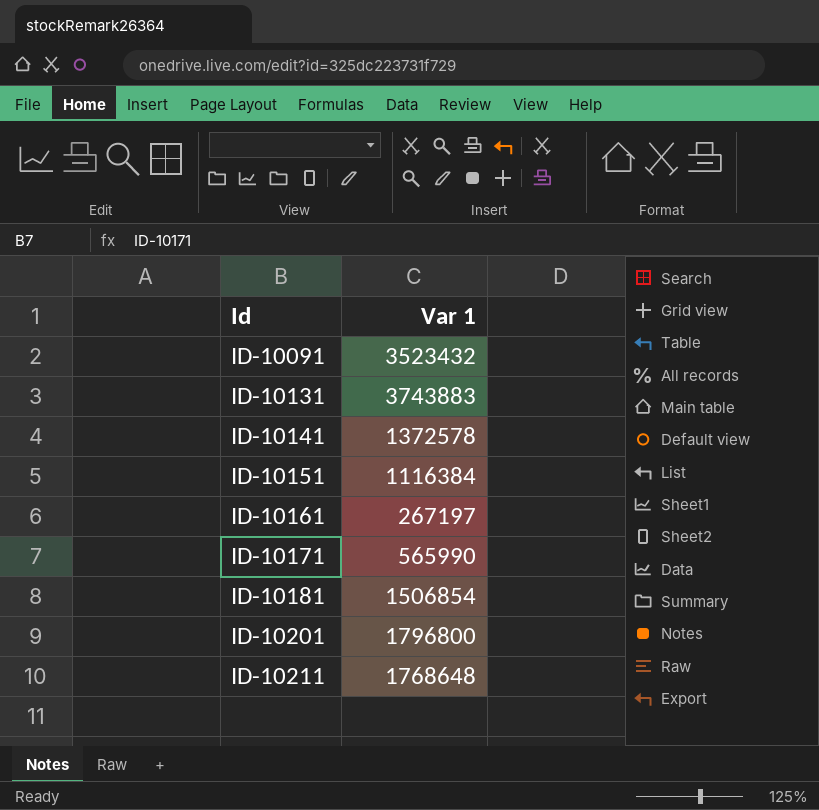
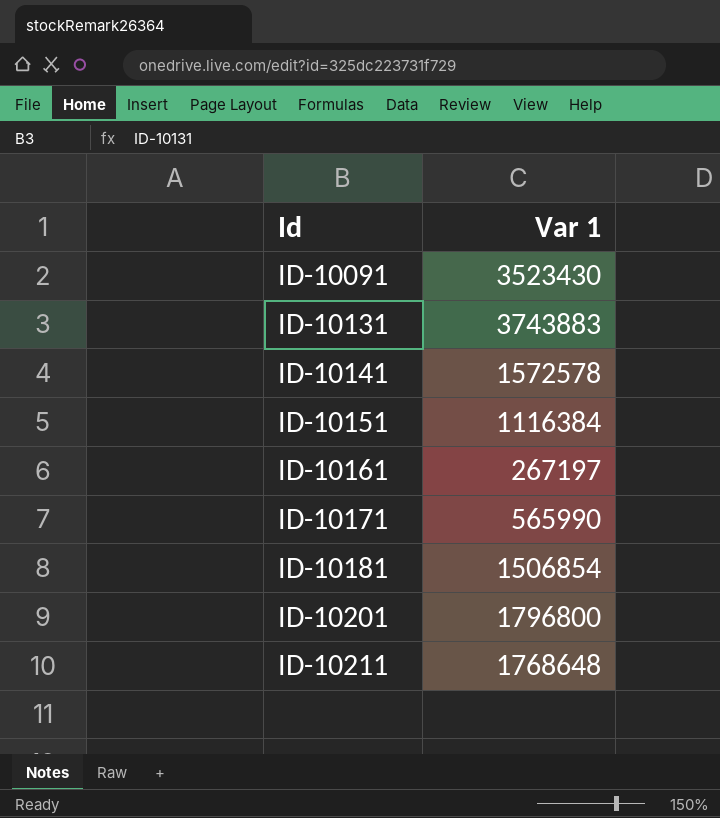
ID-10091 | Var 1: 3523432 -> 3523430
ID-10141 | Var 1: 1372578 -> 1572578

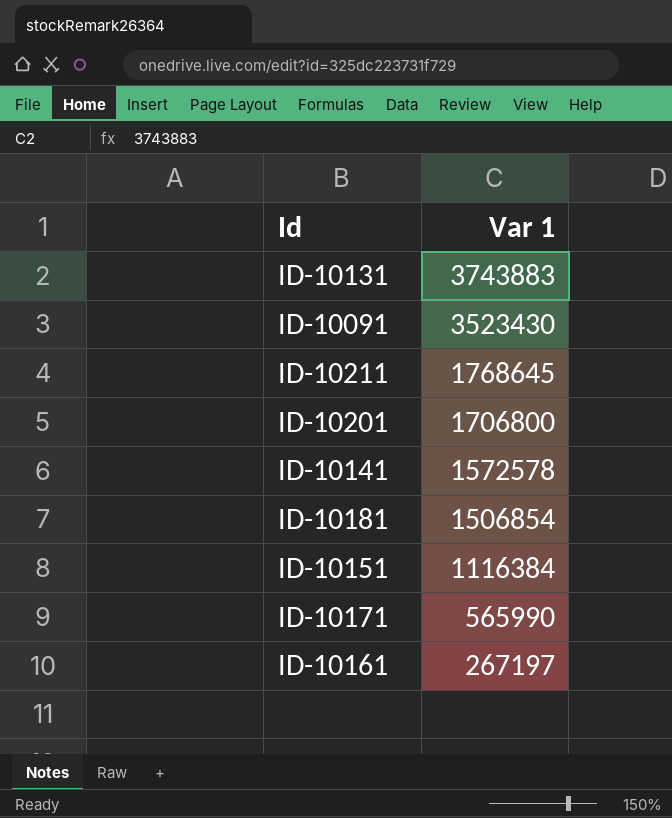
row order: Id ascending -> Var 1 descending
ID-10211 | Var 1: 1768648 -> 1768645
ID-10201 | Var 1: 1796800 -> 1706800

